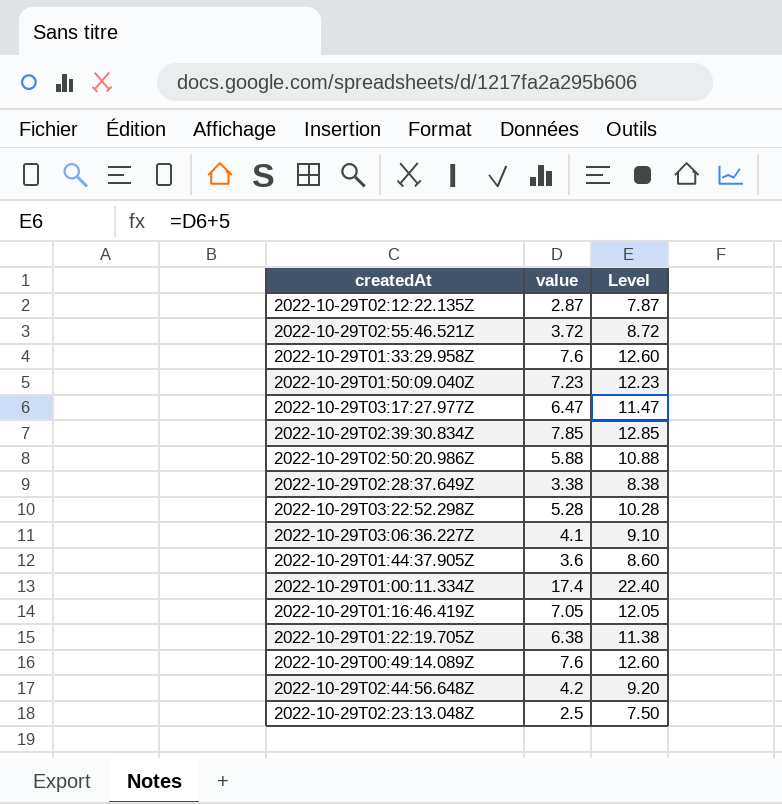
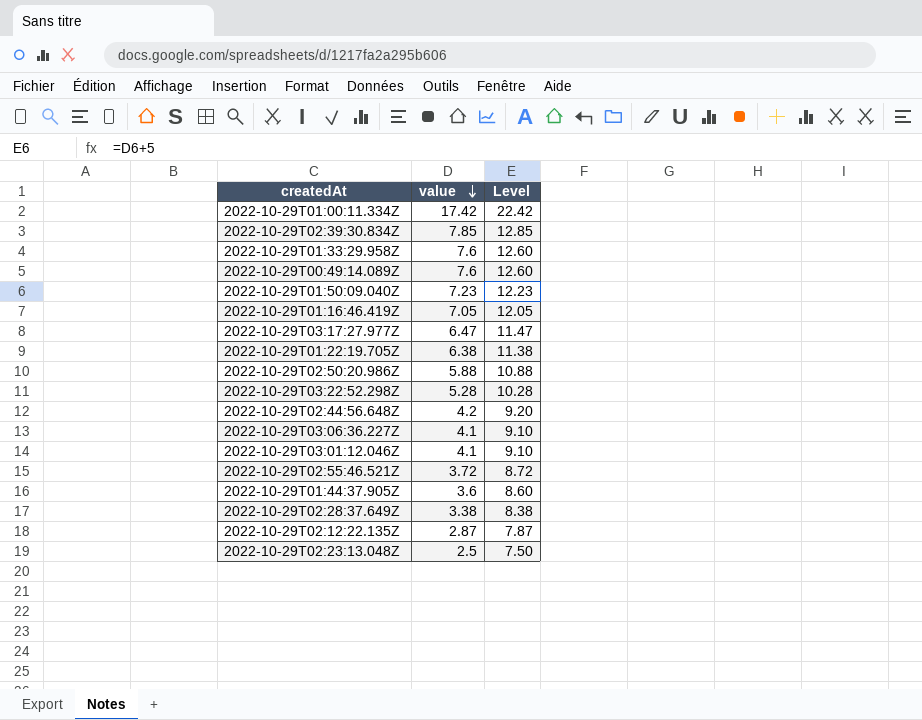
row order: none -> value descending
2022-10-29T01:00:11.334Z | value: 17.4 -> 17.42
2022-10-29T01:00:11.334Z | Level: 22.40 -> 22.42
row 2022-10-29T03:01:12.046Z: none -> 4.1 | 9.10

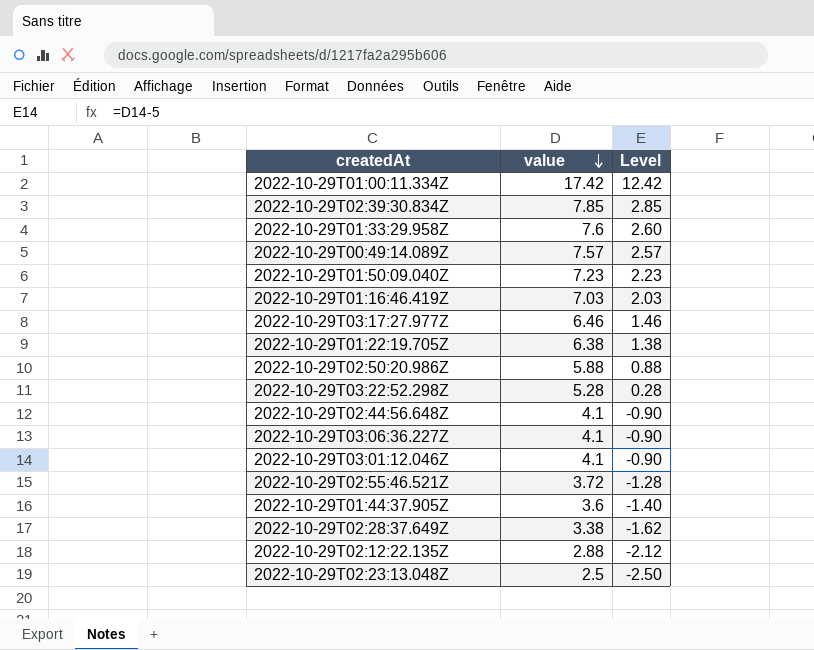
column Level | formula: [value] + 5 -> [value] - 5
2022-10-29T00:49:14.089Z | value: 7.6 -> 7.57
2022-10-29T01:16:46.419Z | value: 7.05 -> 7.03
2022-10-29T03:17:27.977Z | value: 6.47 -> 6.46
2022-10-29T02:44:56.648Z | value: 4.2 -> 4.1
2022-10-29T02:12:22.135Z | value: 2.87 -> 2.88

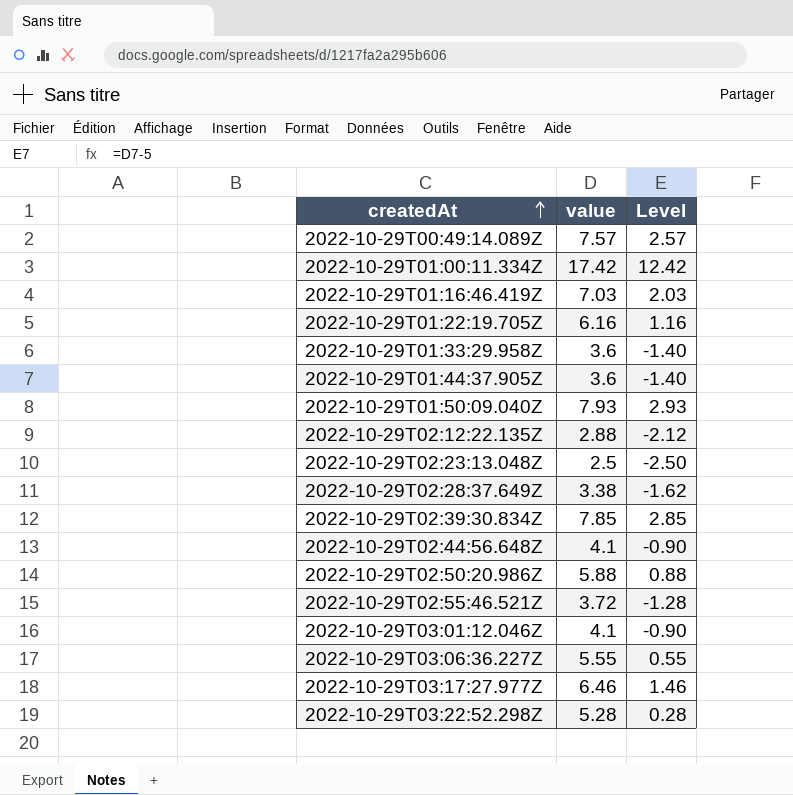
row order: value descending -> createdAt ascending
2022-10-29T01:22:19.705Z | value: 6.38 -> 6.16
2022-10-29T01:22:19.705Z | Level: 1.38 -> 1.16
2022-10-29T01:33:29.958Z | value: 7.6 -> 3.6
2022-10-29T01:33:29.958Z | Level: 2.60 -> -1.40
2022-10-29T01:50:09.040Z | value: 7.23 -> 7.93
2022-10-29T01:50:09.040Z | Level: 2.23 -> 2.93
2022-10-29T03:06:36.227Z | value: 4.1 -> 5.55
2022-10-29T03:06:36.227Z | Level: -0.90 -> 0.55

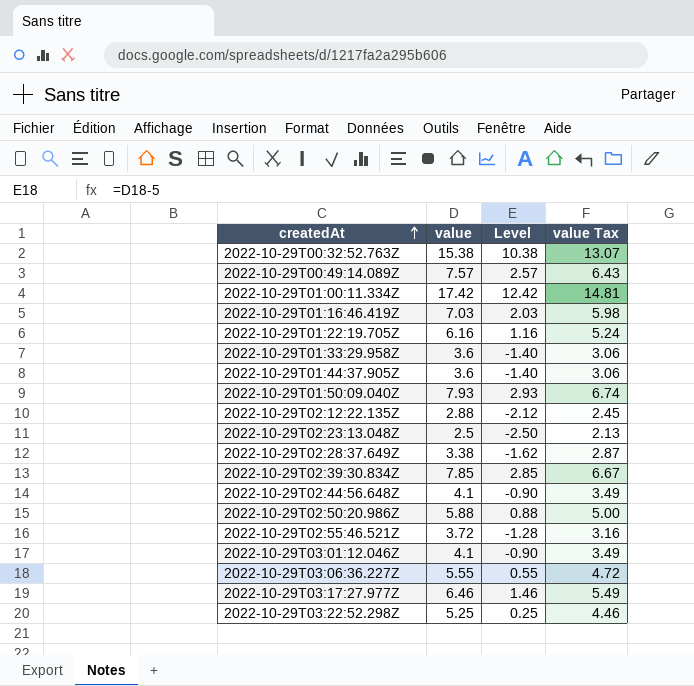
column value Tax | formula: none -> [value] * 0.85
row 2022-10-29T00:32:52.763Z: none -> 15.38 | 10.38 | 13.07
2022-10-29T03:22:52.298Z | value: 5.28 -> 5.25
2022-10-29T03:22:52.298Z | Level: 0.28 -> 0.25

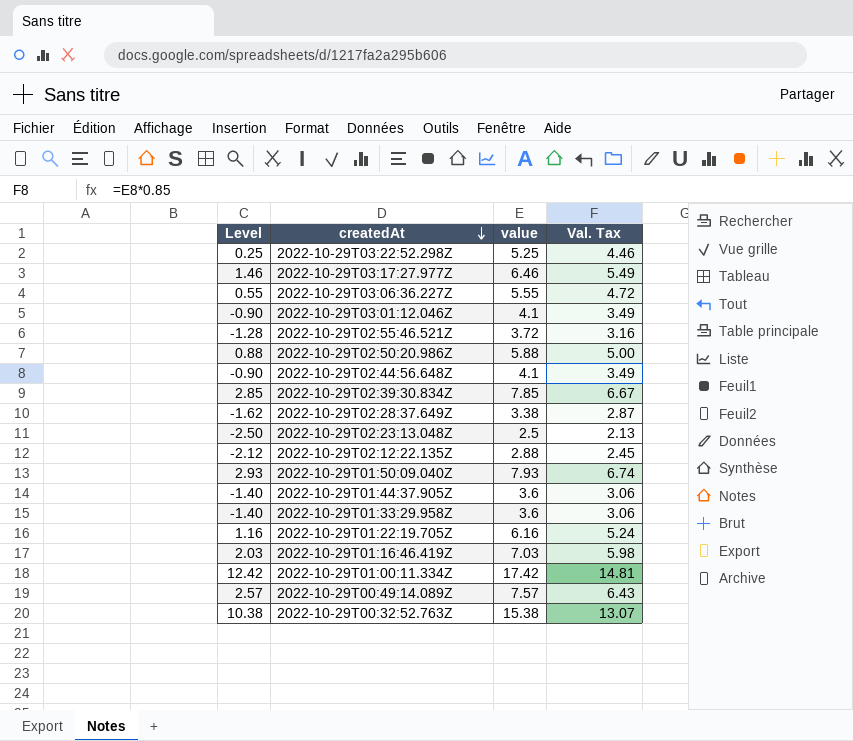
row order: createdAt ascending -> createdAt descending
column Level | position: 3 -> 1
column name: value Tax -> Val. Tax

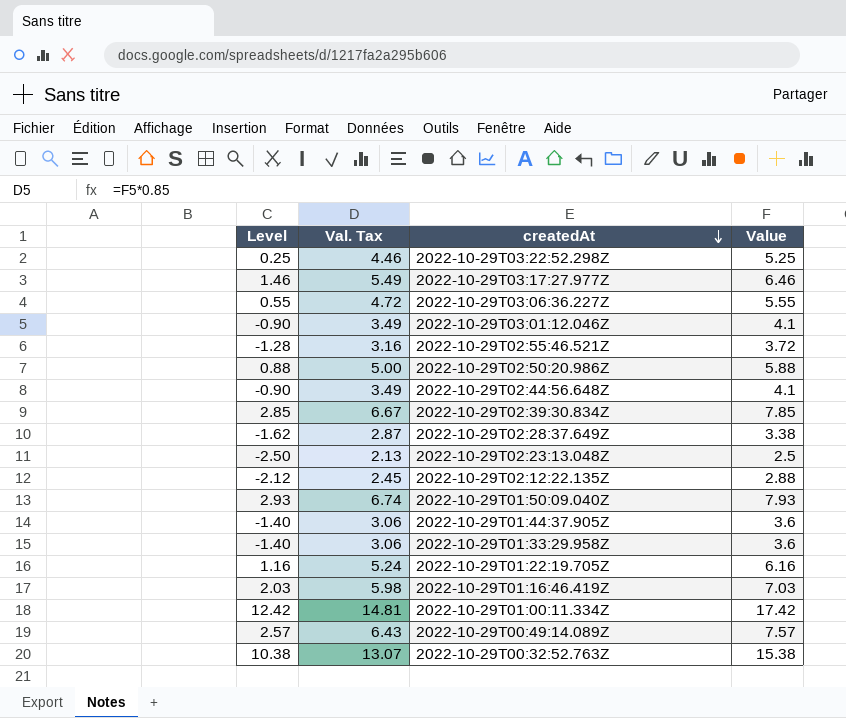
column Val. Tax | position: 4 -> 2
column name: value -> Value

